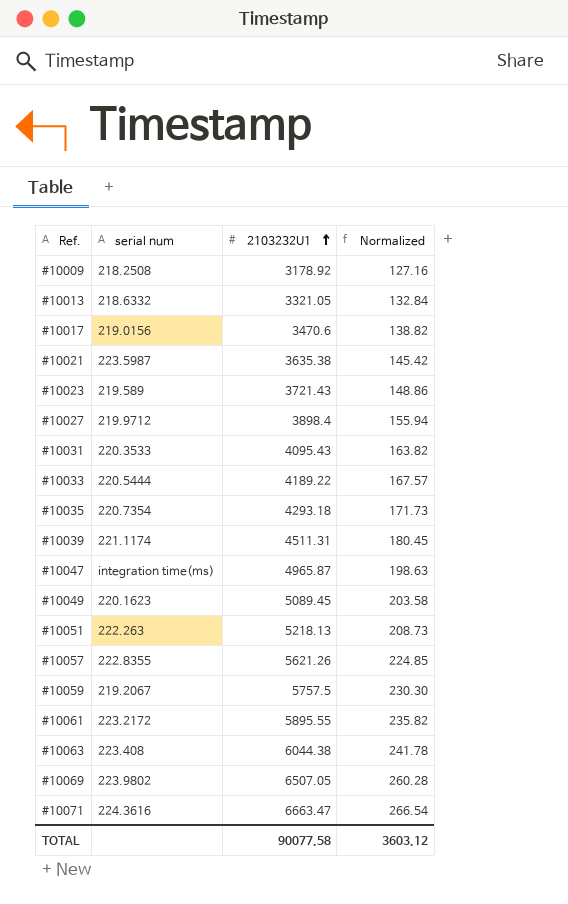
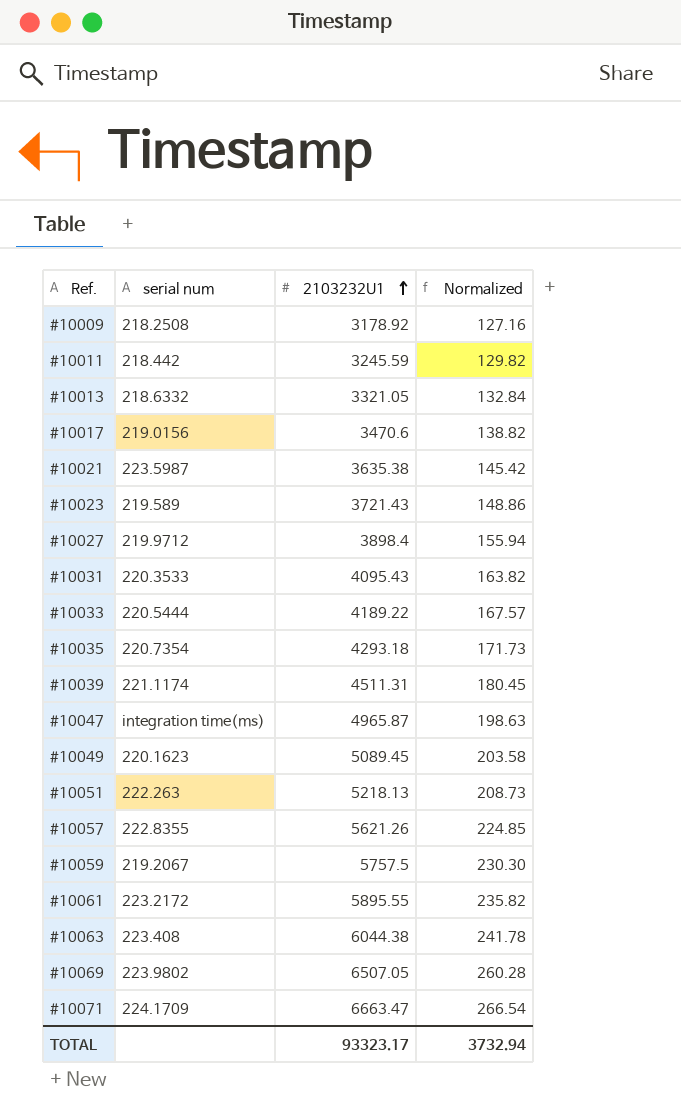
row #10011: none -> 218.442 | 3245.59 | 129.82
#10071 | serial num: 224.3616 -> 224.1709
TOTAL | 2103232U1: 90077.58 -> 93323.17
TOTAL | Normalized: 3603.12 -> 3732.94

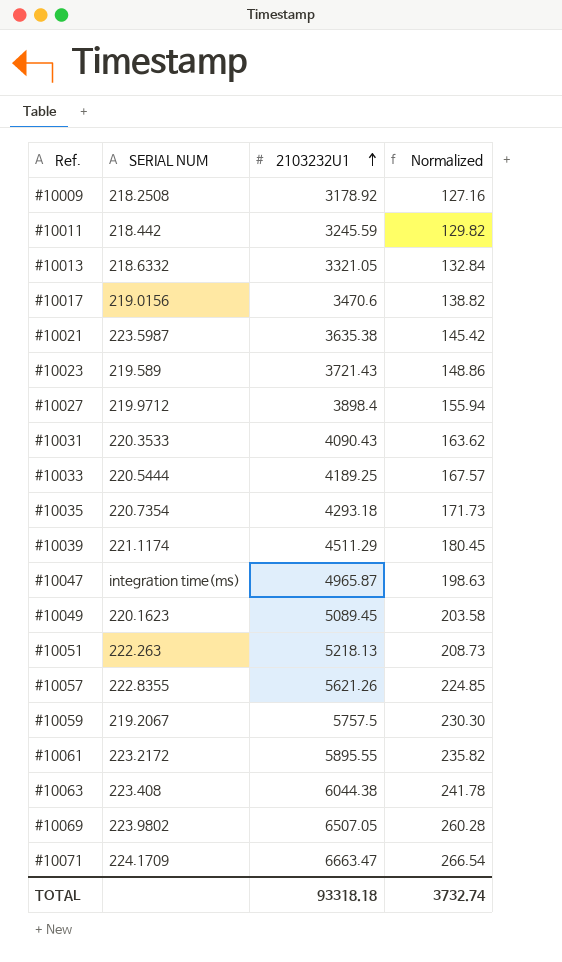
column name: serial num -> SERIAL NUM
#10031 | 2103232U1: 4095.43 -> 4090.43
#10031 | Normalized: 163.82 -> 163.62
#10033 | 2103232U1: 4189.22 -> 4189.25
#10039 | 2103232U1: 4511.31 -> 4511.29
TOTAL | 2103232U1: 93323.17 -> 93318.18
TOTAL | Normalized: 3732.94 -> 3732.74

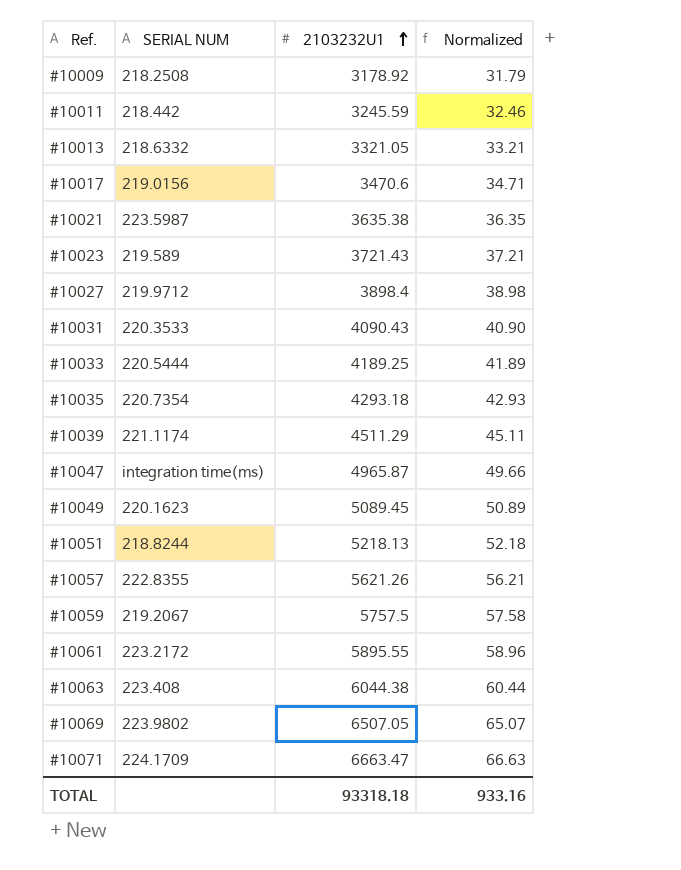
column Normalized | formula: [2103232U1] * 0.04 -> [2103232U1] * 0.01
#10051 | SERIAL NUM: 222.263 -> 218.8244
TOTAL | Normalized: 3732.74 -> 933.16

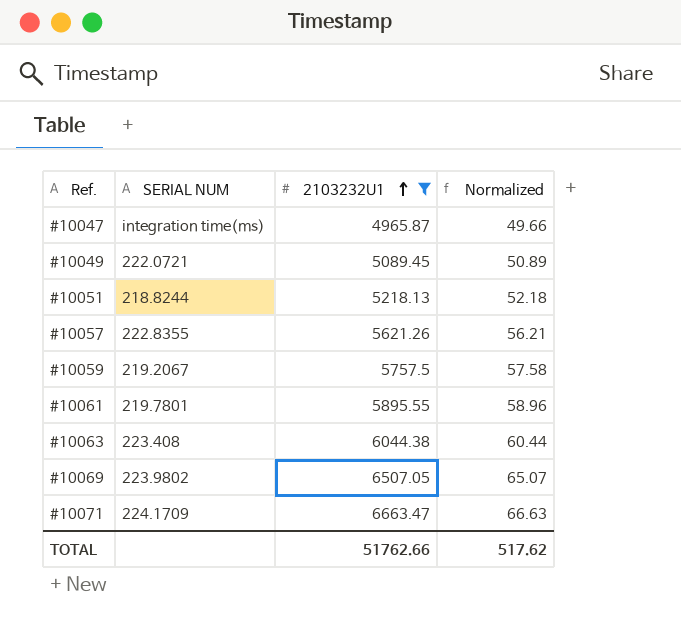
filter: none -> 2103232U1 >= 4965.87
#10049 | SERIAL NUM: 220.1623 -> 222.0721
#10061 | SERIAL NUM: 223.2172 -> 219.7801
TOTAL | 2103232U1: 93318.18 -> 51762.66
TOTAL | Normalized: 933.16 -> 517.62

